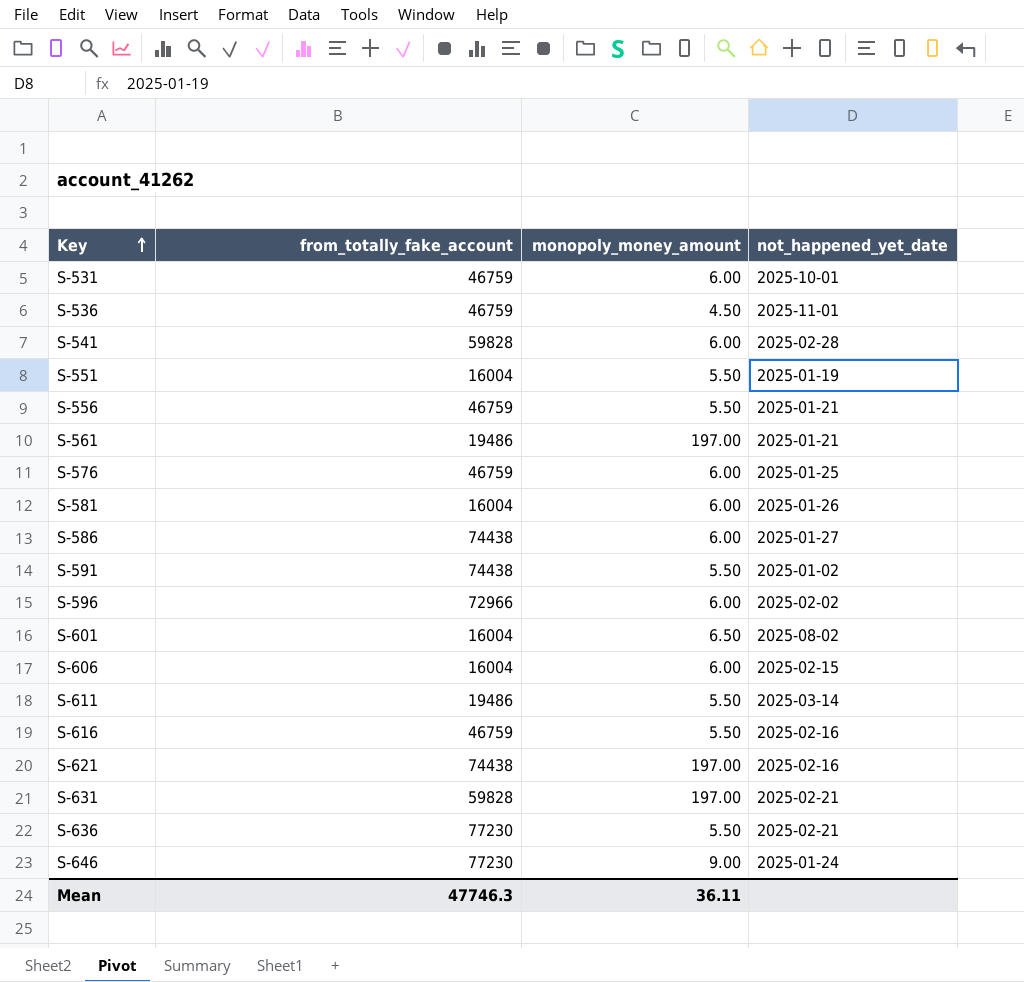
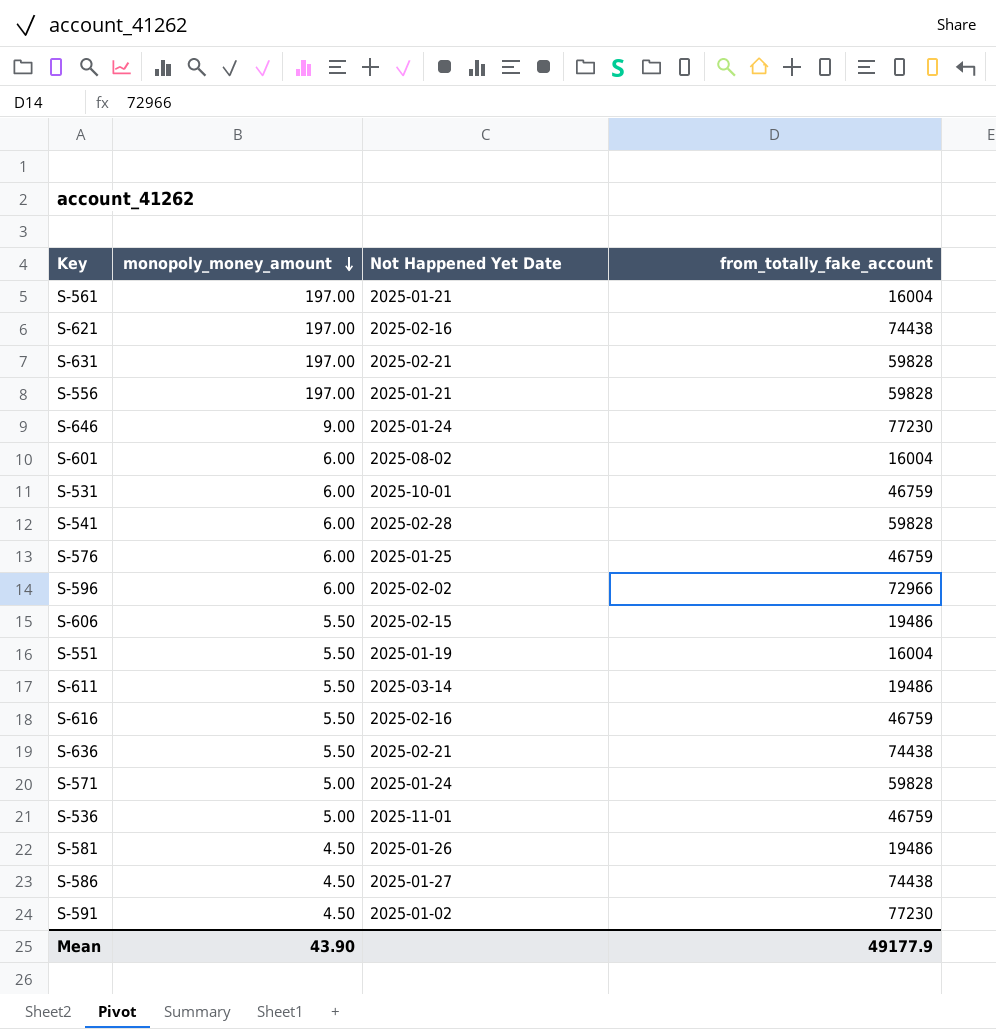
row order: Key ascending -> monopoly_money_amount descending
column name: not_happened_yet_date -> Not Happened Yet Date
column from_totally_fake_account | position: 2 -> 4
S-561 | from_totally_fake_account: 19486 -> 16004
S-556 | monopoly_money_amount: 5.50 -> 197.00
S-556 | from_totally_fake_account: 46759 -> 59828
S-601 | monopoly_money_amount: 6.50 -> 6.00
S-606 | monopoly_money_amount: 6.00 -> 5.50
S-606 | from_totally_fake_account: 16004 -> 19486
S-636 | from_totally_fake_account: 77230 -> 74438
row S-571: none -> 5.00 | 2025-01-24 | 59828
S-536 | monopoly_money_amount: 4.50 -> 5.00
S-581 | monopoly_money_amount: 6.00 -> 4.50
S-581 | from_totally_fake_account: 16004 -> 19486
S-586 | monopoly_money_amount: 6.00 -> 4.50
S-591 | monopoly_money_amount: 5.50 -> 4.50
S-591 | from_totally_fake_account: 74438 -> 77230
Mean | monopoly_money_amount: 36.11 -> 43.90
Mean | from_totally_fake_account: 47746.3 -> 49177.9

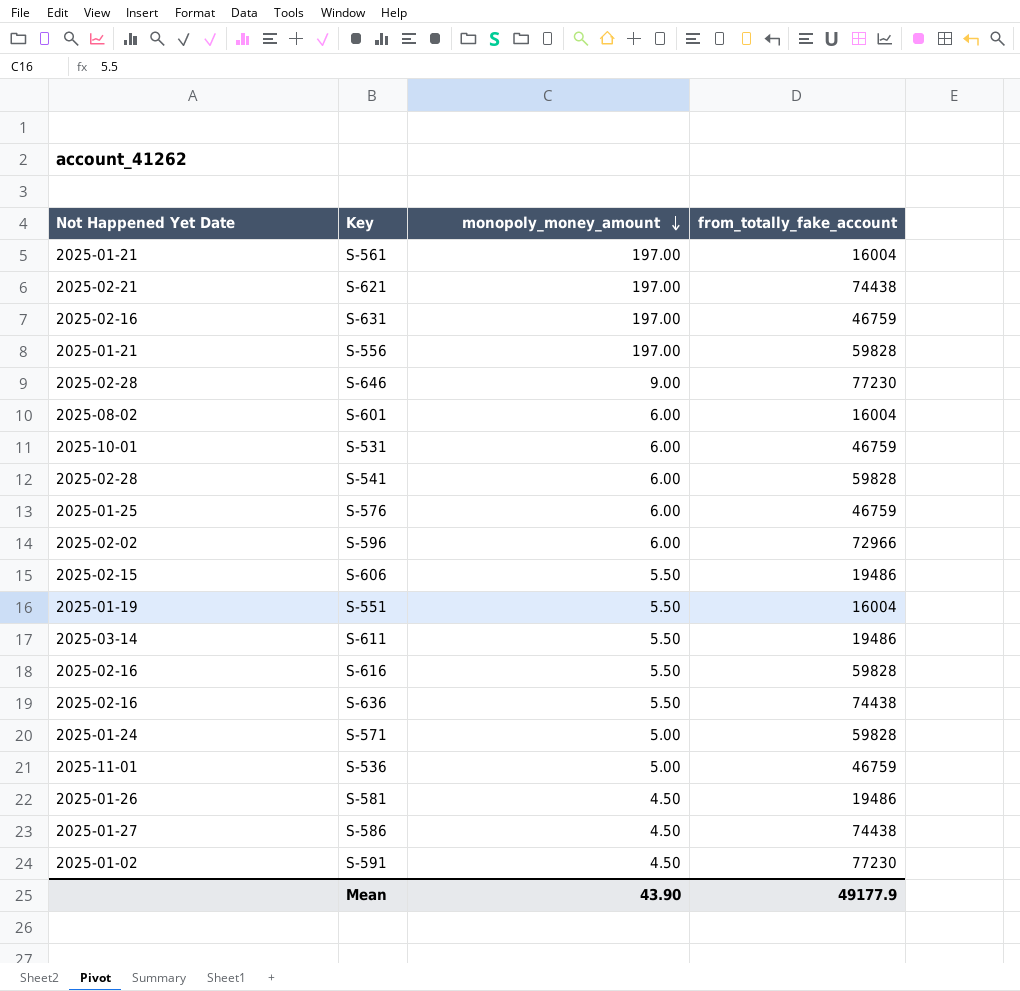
column Not Happened Yet Date | position: 3 -> 1
S-621 | Not Happened Yet Date: 2025-02-16 -> 2025-02-21
S-631 | Not Happened Yet Date: 2025-02-21 -> 2025-02-16
S-631 | from_totally_fake_account: 59828 -> 46759
S-646 | Not Happened Yet Date: 2025-01-24 -> 2025-02-28
S-616 | from_totally_fake_account: 46759 -> 59828
S-636 | Not Happened Yet Date: 2025-02-21 -> 2025-02-16

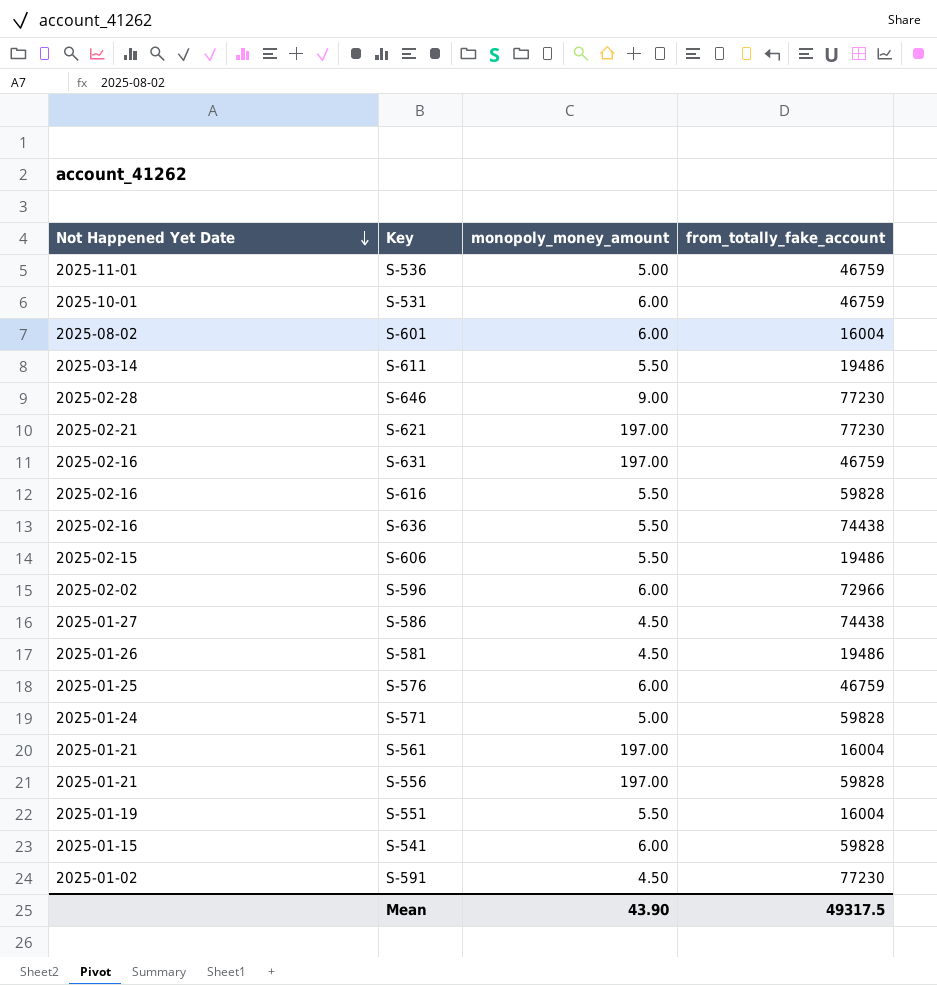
row order: monopoly_money_amount descending -> Not Happened Yet Date descending
S-621 | from_totally_fake_account: 74438 -> 77230
S-541 | Not Happened Yet Date: 2025-02-28 -> 2025-01-15
Mean | from_totally_fake_account: 49177.9 -> 49317.5

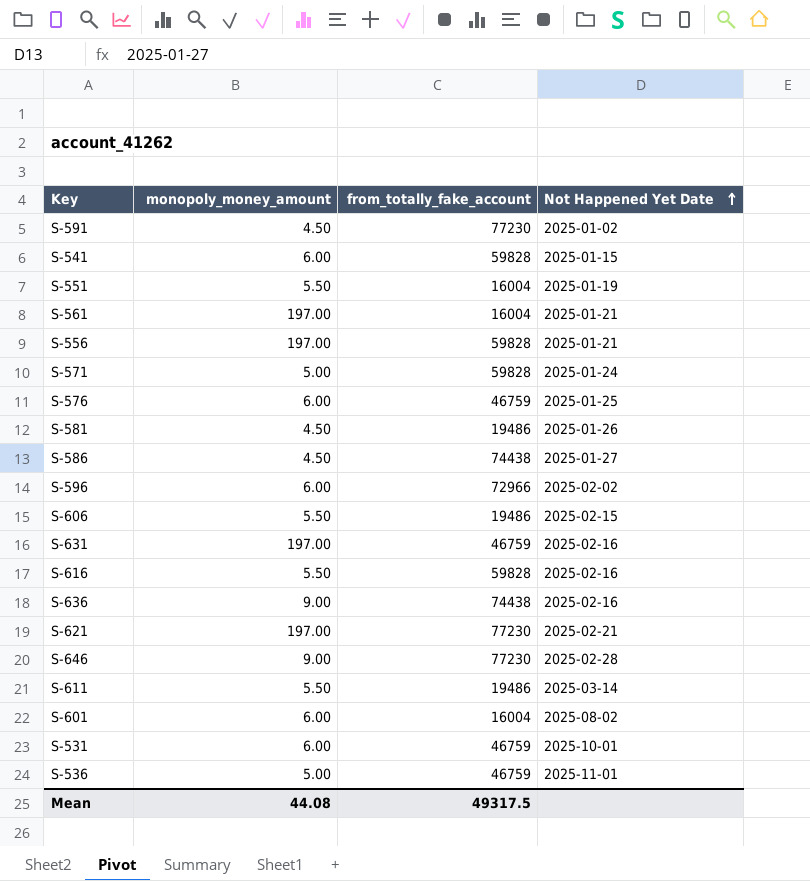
row order: Not Happened Yet Date descending -> Not Happened Yet Date ascending
column Not Happened Yet Date | position: 1 -> 4
S-636 | monopoly_money_amount: 5.50 -> 9.00
Mean | monopoly_money_amount: 43.90 -> 44.08

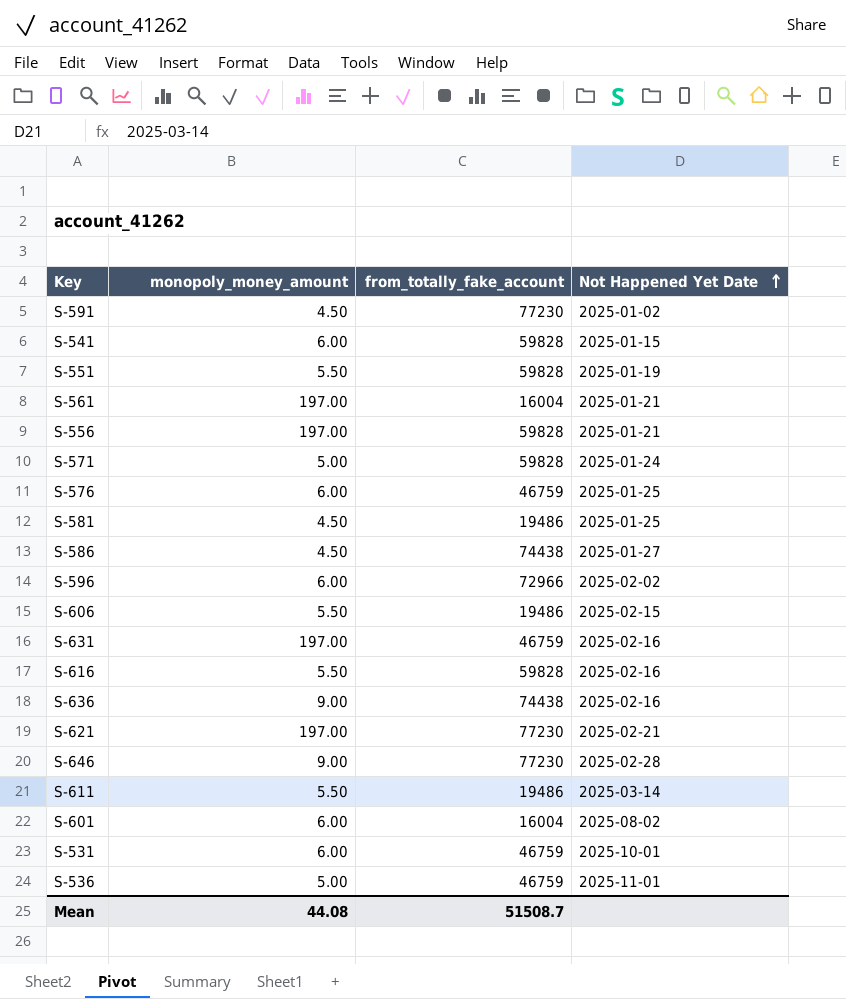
S-551 | from_totally_fake_account: 16004 -> 59828
S-581 | Not Happened Yet Date: 2025-01-26 -> 2025-01-25
Mean | from_totally_fake_account: 49317.5 -> 51508.7

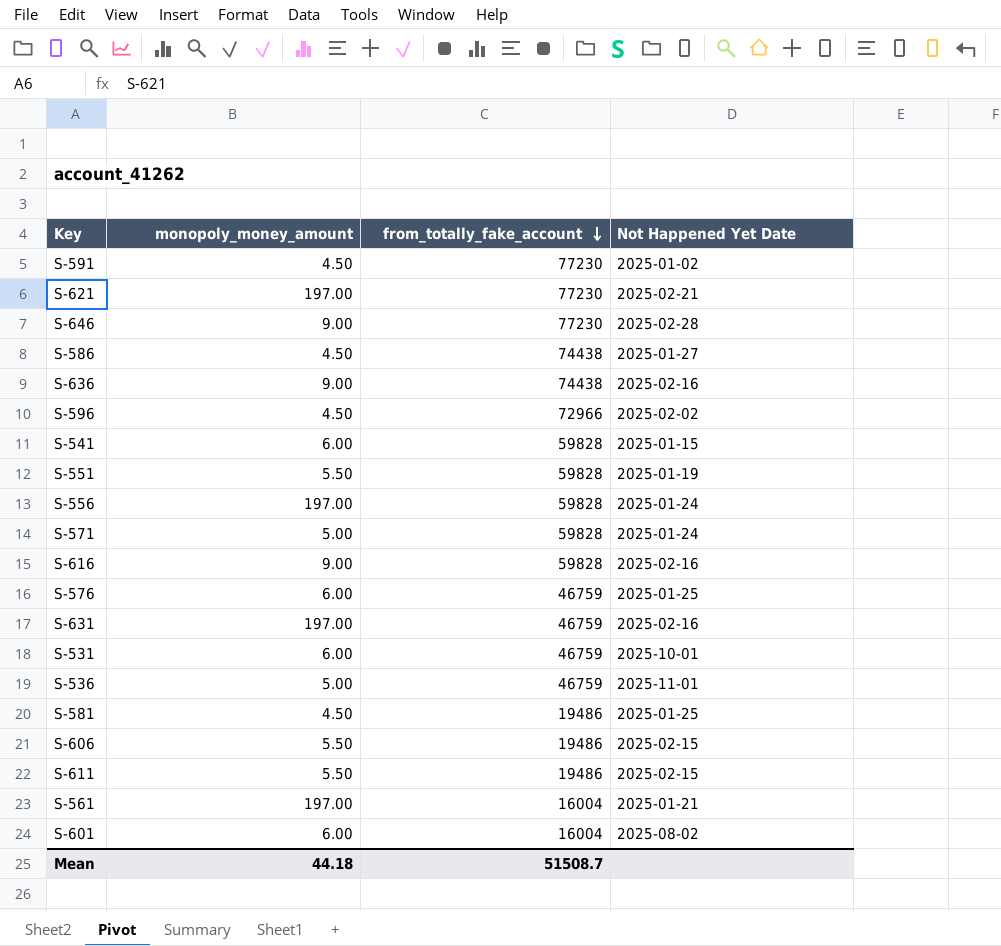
row order: Not Happened Yet Date ascending -> from_totally_fake_account descending
S-596 | monopoly_money_amount: 6.00 -> 4.50
S-556 | Not Happened Yet Date: 2025-01-21 -> 2025-01-24
S-616 | monopoly_money_amount: 5.50 -> 9.00
S-611 | Not Happened Yet Date: 2025-03-14 -> 2025-02-15
Mean | monopoly_money_amount: 44.08 -> 44.18

